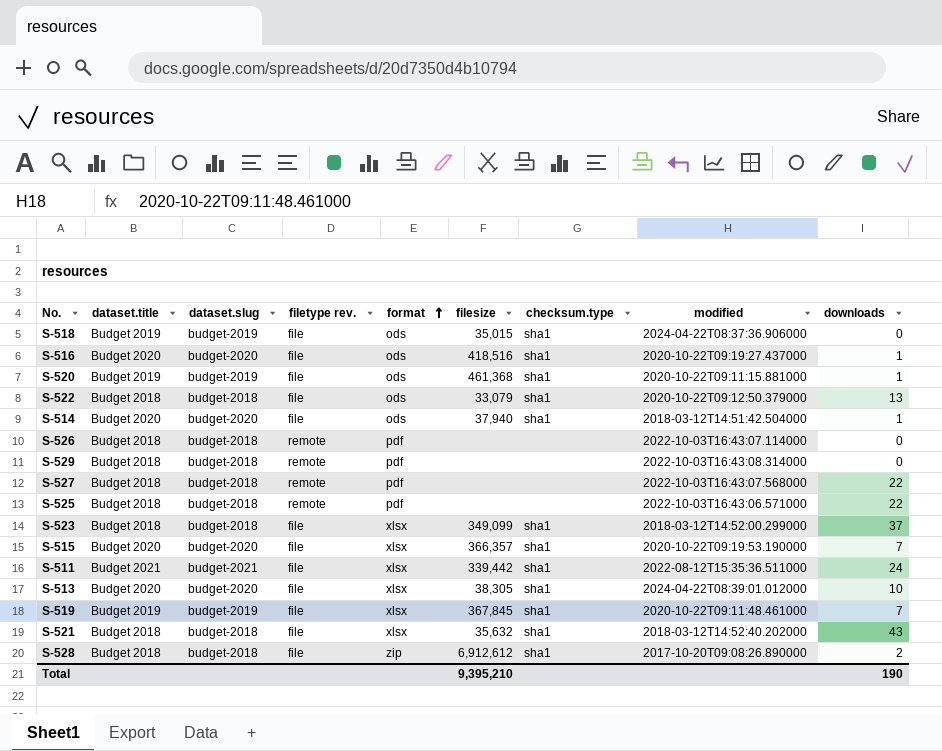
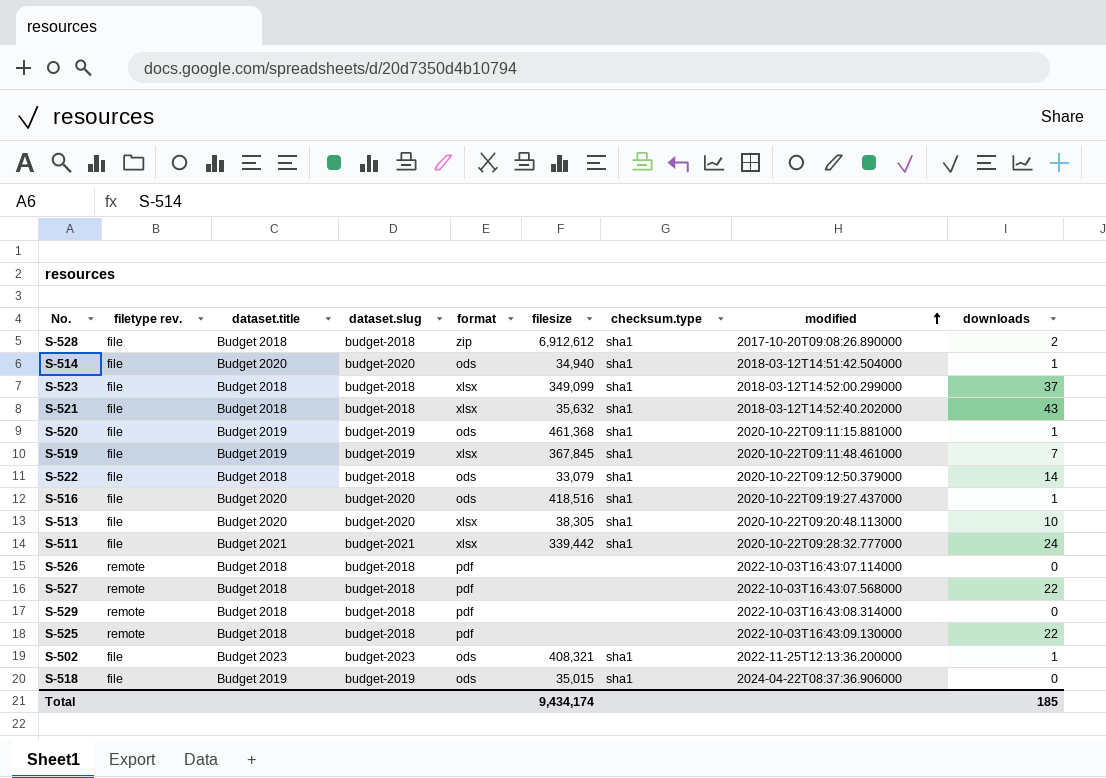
row order: format ascending -> modified ascending
column filetype rev. | position: 4 -> 2
row S-515: Budget 2020 | budget-2020 | file | xlsx | 366,357 | sha1 | 2020-10-22T09:19:53.190000 | 7 -> none
S-514 | filesize: 37,940 -> 34,940
S-522 | downloads: 13 -> 14
S-513 | modified: 2024-04-22T08:39:01.012000 -> 2020-10-22T09:20:48.113000
S-511 | modified: 2022-08-12T15:35:36.511000 -> 2020-10-22T09:28:32.777000
S-525 | modified: 2022-10-03T16:43:06.571000 -> 2022-10-03T16:43:09.130000
row S-502: none -> file | Budget 2023 | budget-2023 | ods | 408,321 | sha1 | 2022-11-25T12:13:36.200000 | 1
Total | filesize: 9,395,210 -> 9,434,174
Total | downloads: 190 -> 185

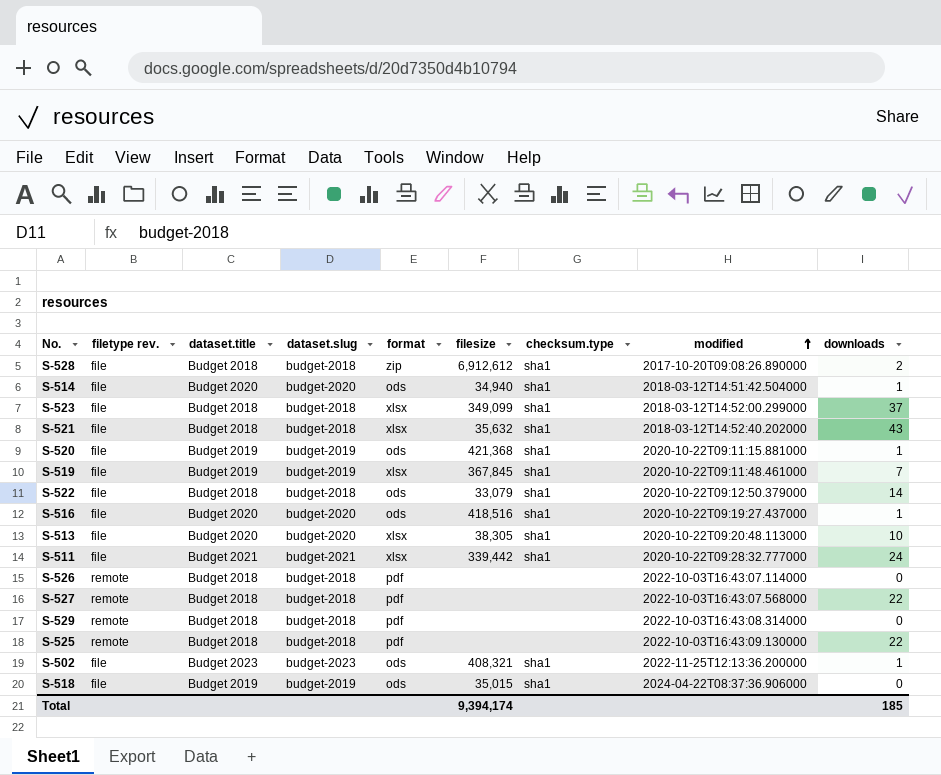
S-520 | filesize: 461,368 -> 421,368
Total | filesize: 9,434,174 -> 9,394,174

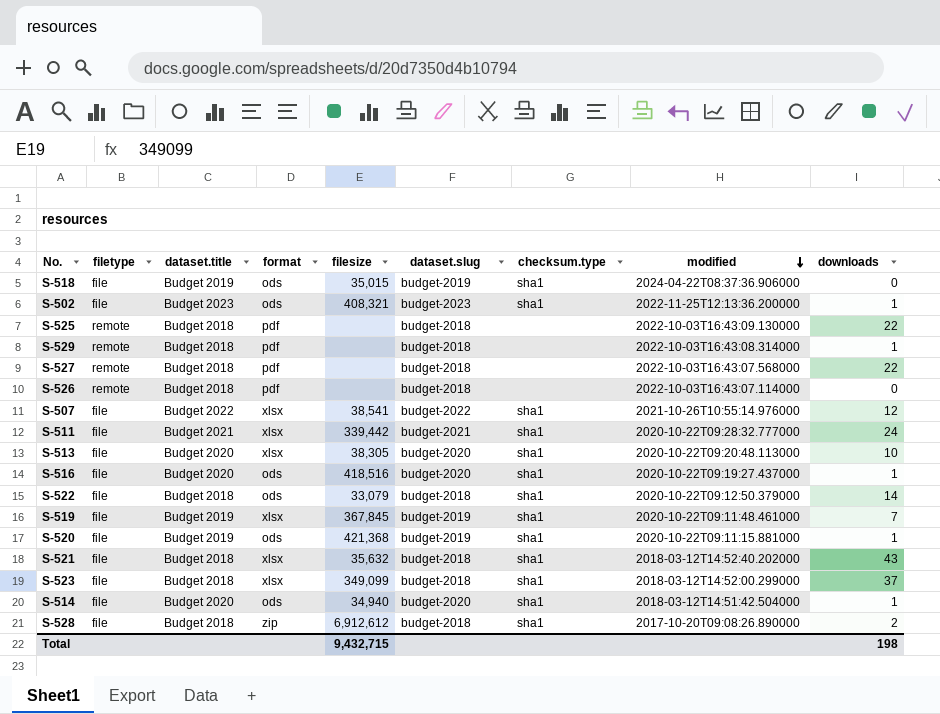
row order: modified ascending -> modified descending
column name: filetype rev. -> filetype
column dataset.slug | position: 4 -> 6
S-529 | downloads: 0 -> 1
row S-507: none -> file | Budget 2022 | xlsx | 38,541 | budget-2022 | sha1 | 2021-10-26T10:55:14.976000 | 12
Total | filesize: 9,394,174 -> 9,432,715
Total | downloads: 185 -> 198

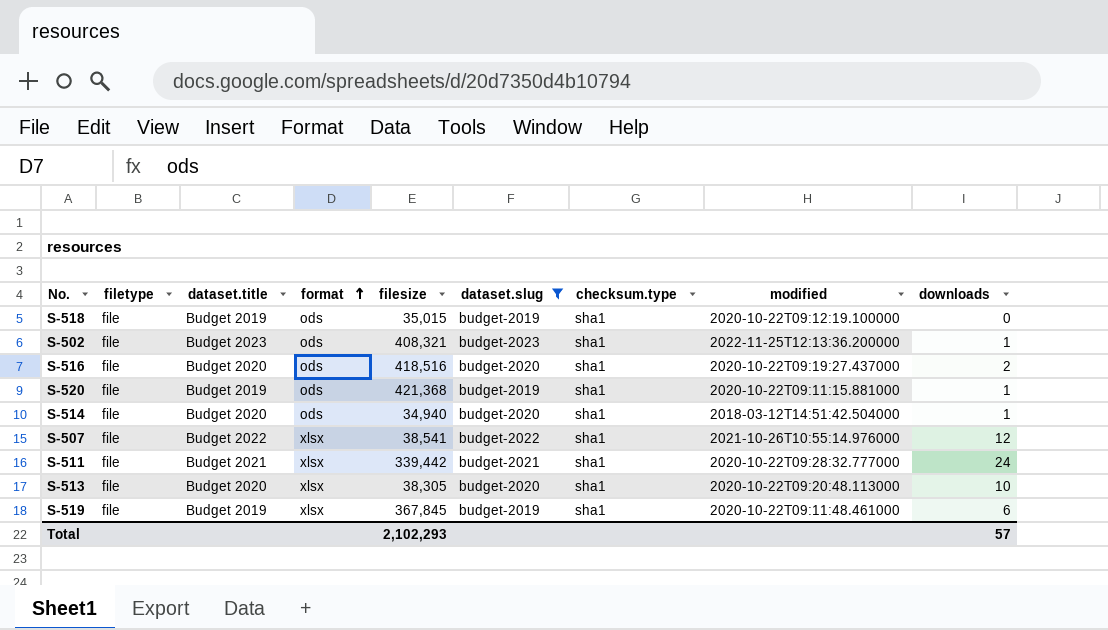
filter: none -> dataset.slug != budget-2018
row order: modified descending -> format ascending
S-518 | modified: 2024-04-22T08:37:36.906000 -> 2020-10-22T09:12:19.100000
S-516 | downloads: 1 -> 2
S-519 | downloads: 7 -> 6
Total | filesize: 9,432,715 -> 2,102,293
Total | downloads: 198 -> 57

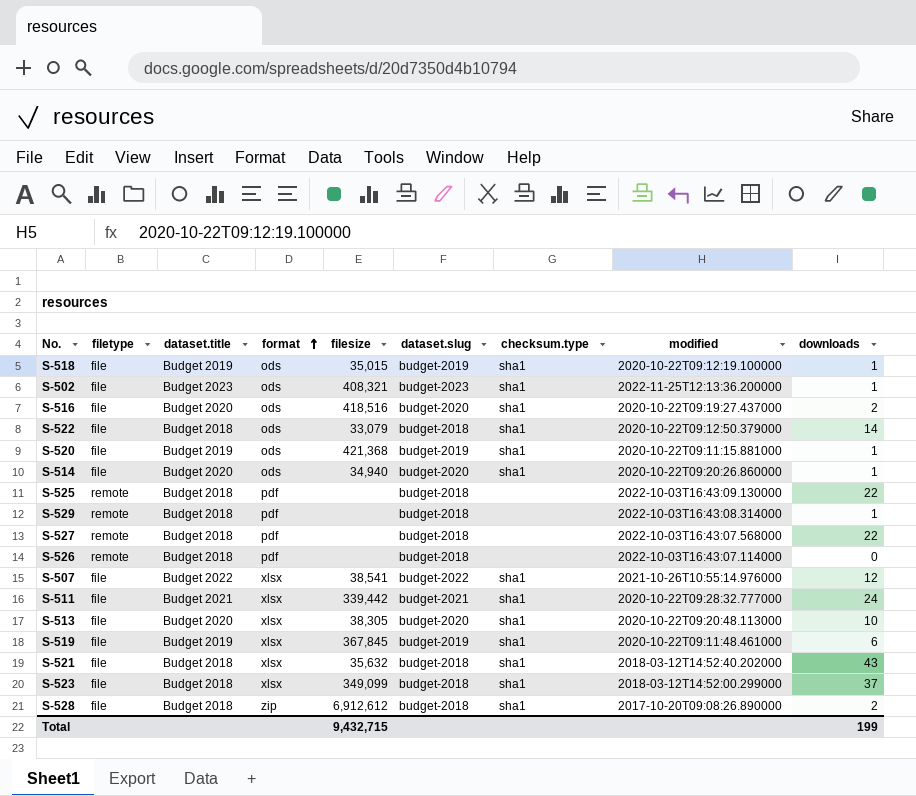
filter: dataset.slug != budget-2018 -> none
S-518 | downloads: 0 -> 1
S-514 | modified: 2018-03-12T14:51:42.504000 -> 2020-10-22T09:20:26.860000
Total | filesize: 2,102,293 -> 9,432,715
Total | downloads: 57 -> 199

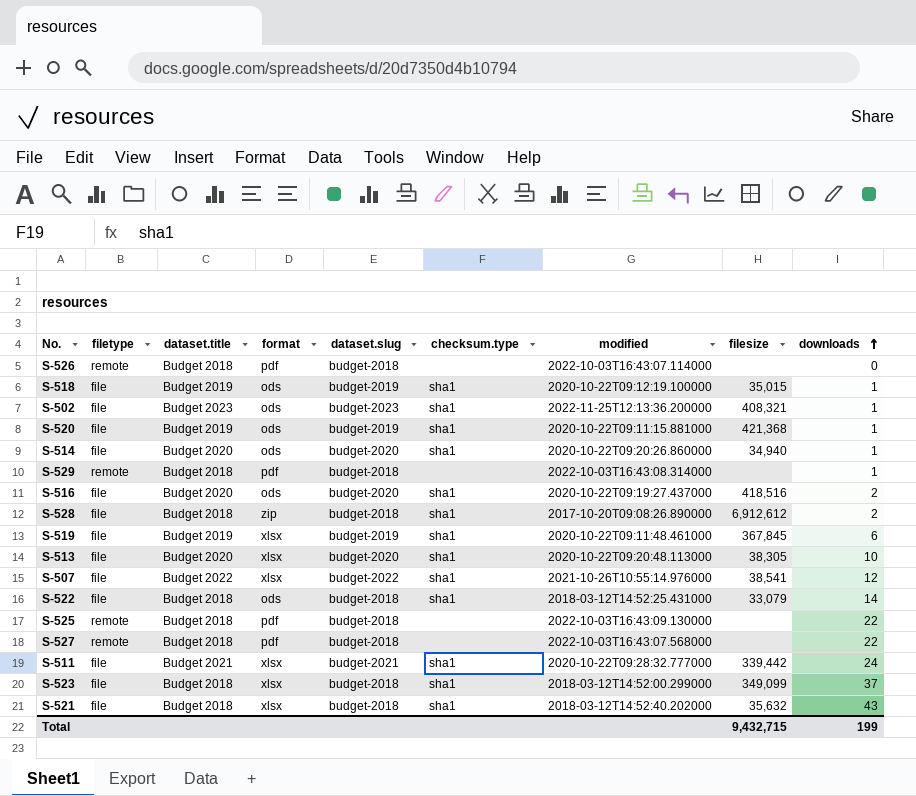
row order: format ascending -> downloads ascending
column filesize | position: 5 -> 8
S-522 | modified: 2020-10-22T09:12:50.379000 -> 2018-03-12T14:52:25.431000

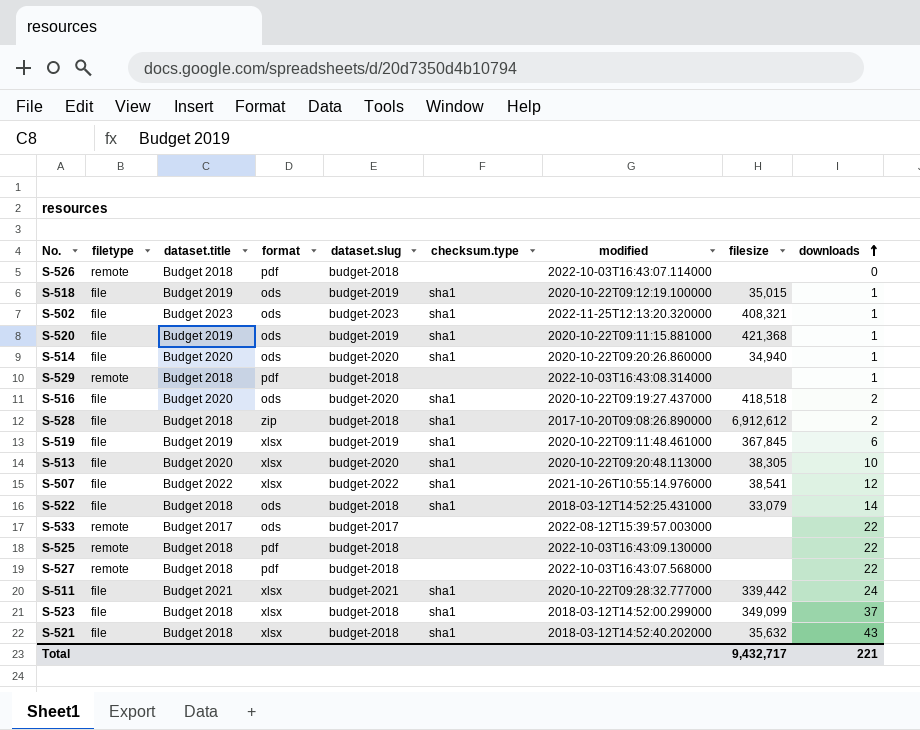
S-502 | modified: 2022-11-25T12:13:36.200000 -> 2022-11-25T12:13:20.320000
S-516 | filesize: 418,516 -> 418,518
row S-533: none -> remote | Budget 2017 | ods | budget-2017 | none | 2022-08-12T15:39:57.003000 | none | 22
Total | filesize: 9,432,715 -> 9,432,717
Total | downloads: 199 -> 221

